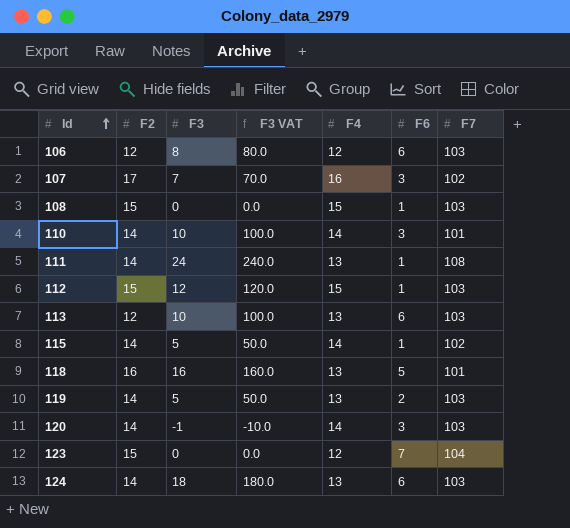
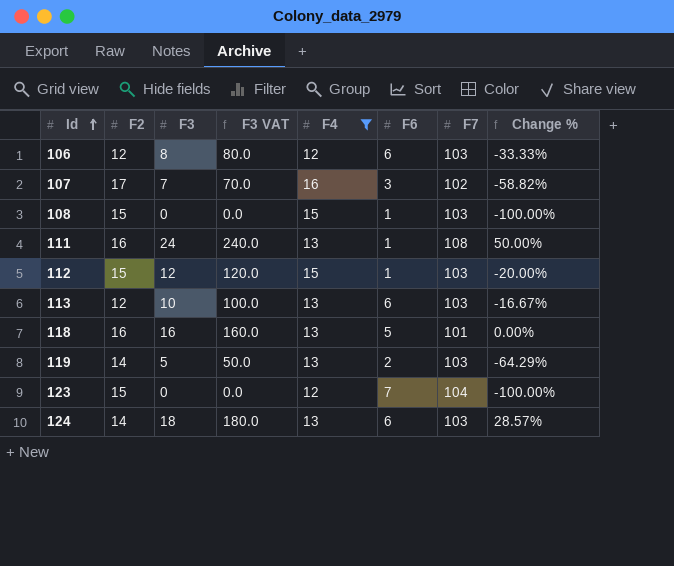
filter: none -> F4 != 14
column Change % | formula: none -> ([F3] - [F2]) / [F2]
111 | F2: 14 -> 16

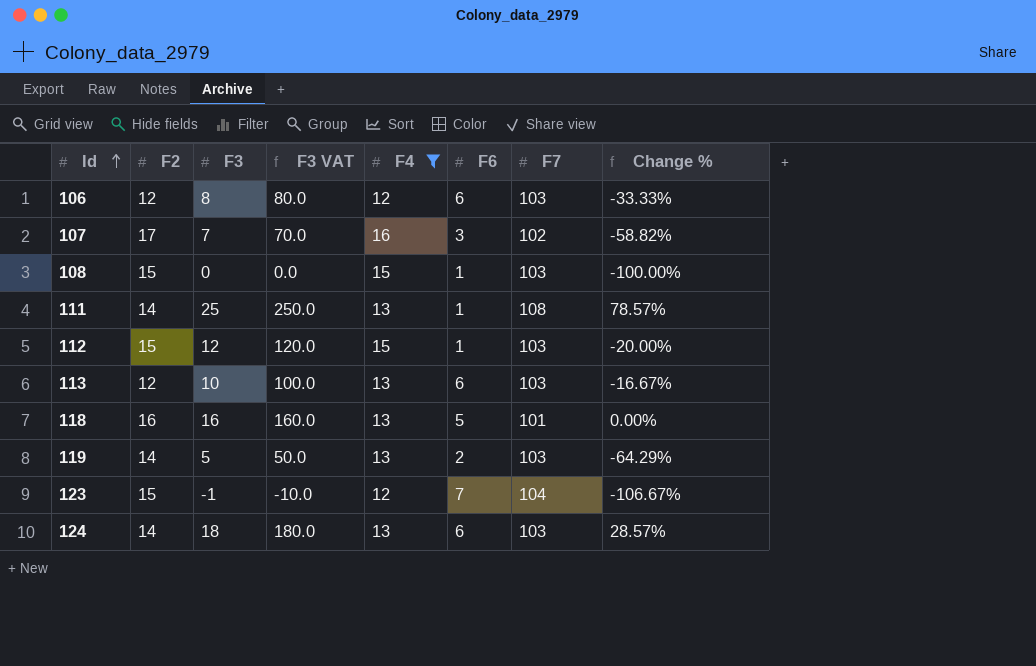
111 | F2: 16 -> 14
111 | F3: 24 -> 25
111 | F3 VAT: 240.0 -> 250.0
111 | Change %: 50.00% -> 78.57%
123 | F3: 0 -> -1
123 | F3 VAT: 0.0 -> -10.0
123 | Change %: -100.00% -> -106.67%

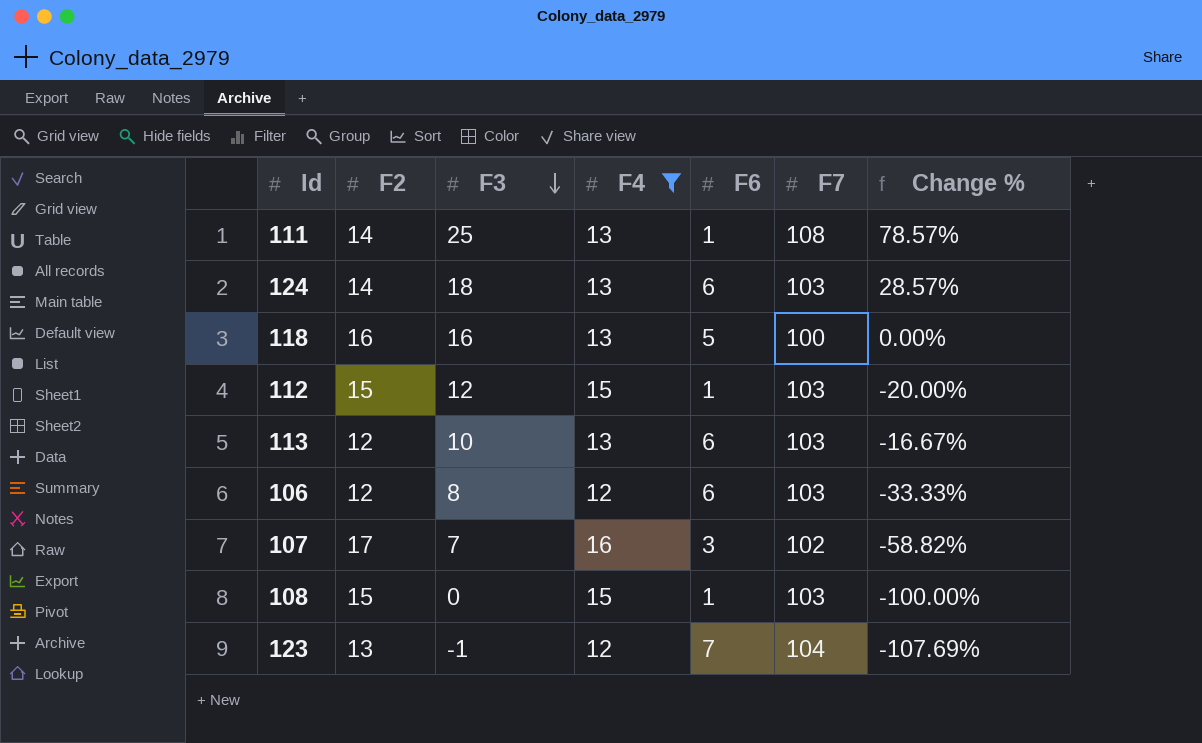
row order: Id ascending -> F3 descending
column F3 VAT | formula: [F3] * 10 -> none
row 119: 14 | 5 | 50.0 | 13 | 2 | 103 | -64.29% -> none
118 | F7: 101 -> 100
123 | F2: 15 -> 13
123 | Change %: -106.67% -> -107.69%

